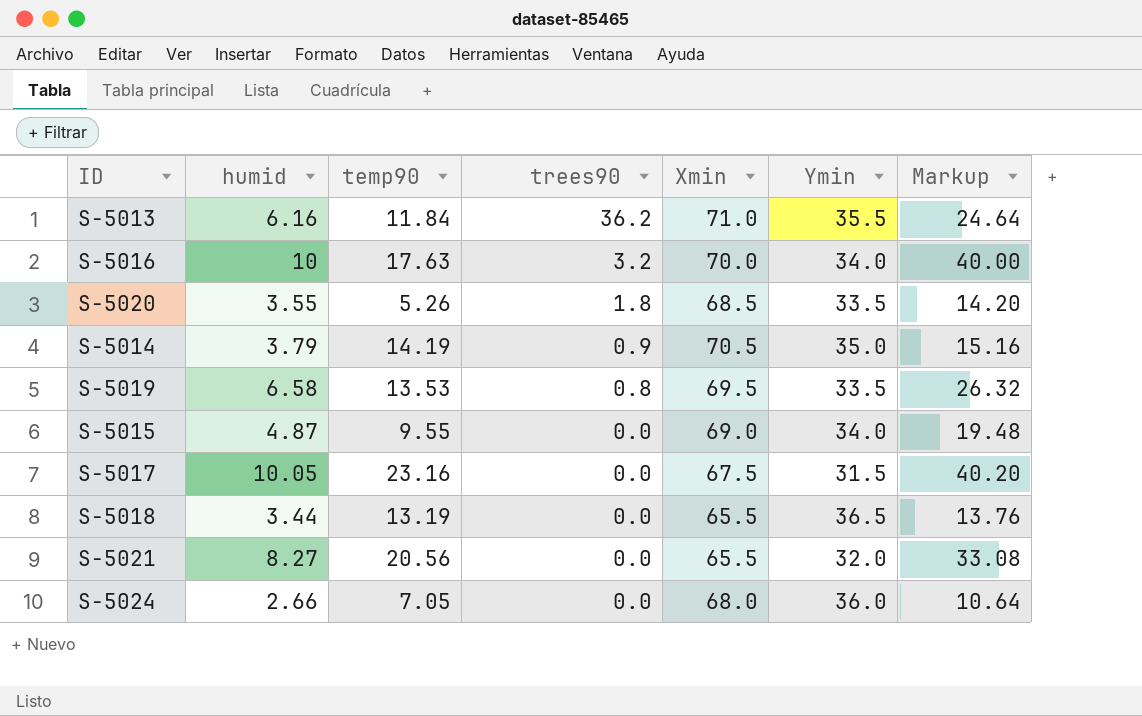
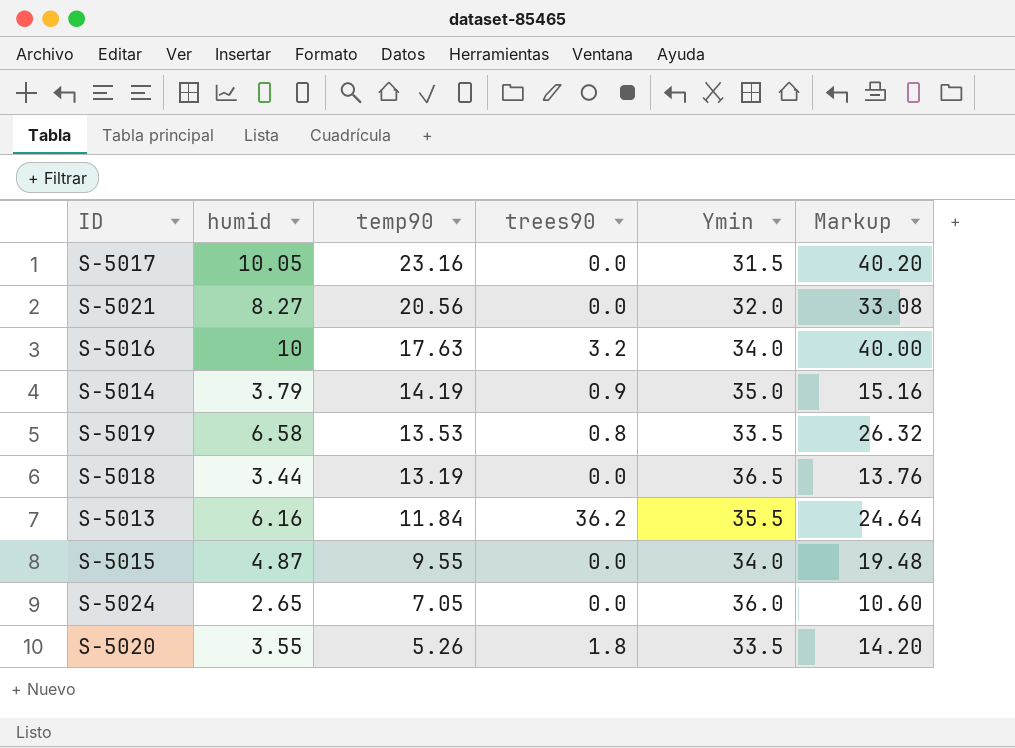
row order: trees90 descending -> temp90 descending
column Xmin | position: 5 -> none
S-5024 | humid: 2.66 -> 2.65
S-5024 | Markup: 10.64 -> 10.60

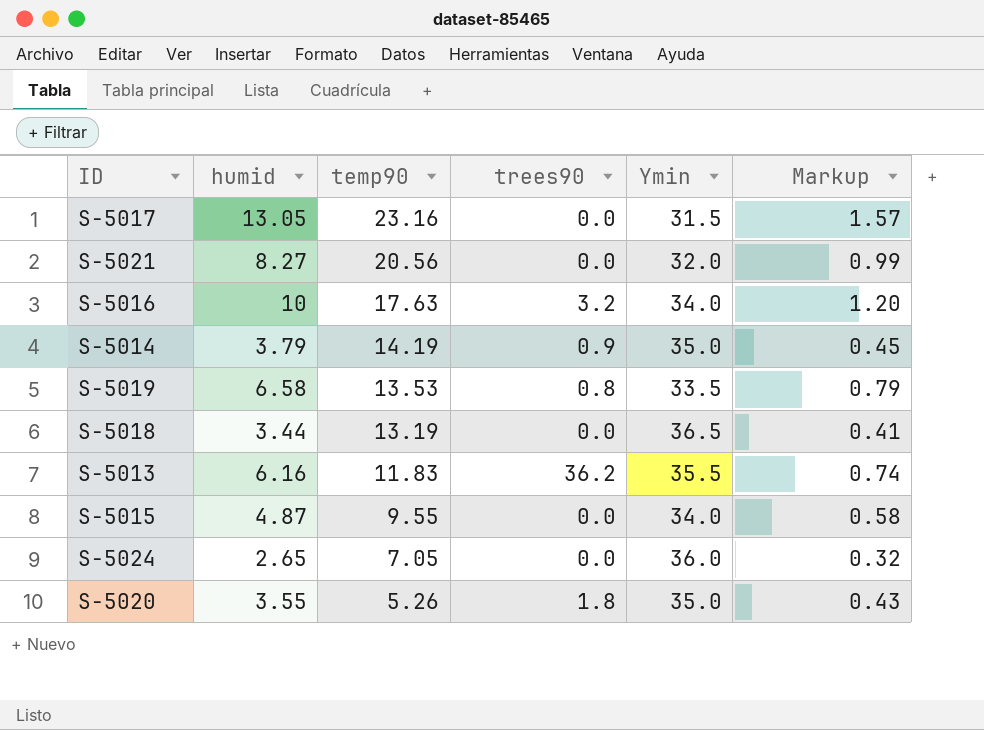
column Markup | formula: [humid] * 4 -> [humid] * 0.12
S-5017 | humid: 10.05 -> 13.05
S-5013 | temp90: 11.84 -> 11.83
S-5020 | Ymin: 33.5 -> 35.0

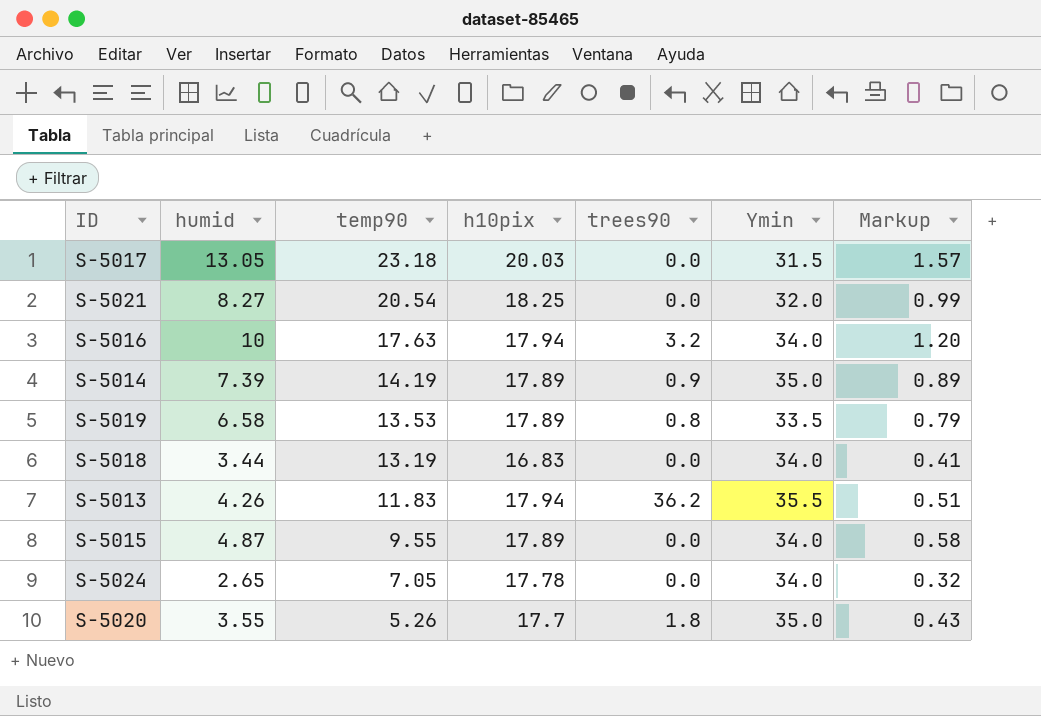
column h10pix | position: none -> 4
S-5017 | temp90: 23.16 -> 23.18
S-5021 | temp90: 20.56 -> 20.54
S-5014 | humid: 3.79 -> 7.39
S-5014 | Markup: 0.45 -> 0.89
S-5018 | Ymin: 36.5 -> 34.0
S-5013 | humid: 6.16 -> 4.26
S-5013 | Markup: 0.74 -> 0.51
S-5024 | Ymin: 36.0 -> 34.0

